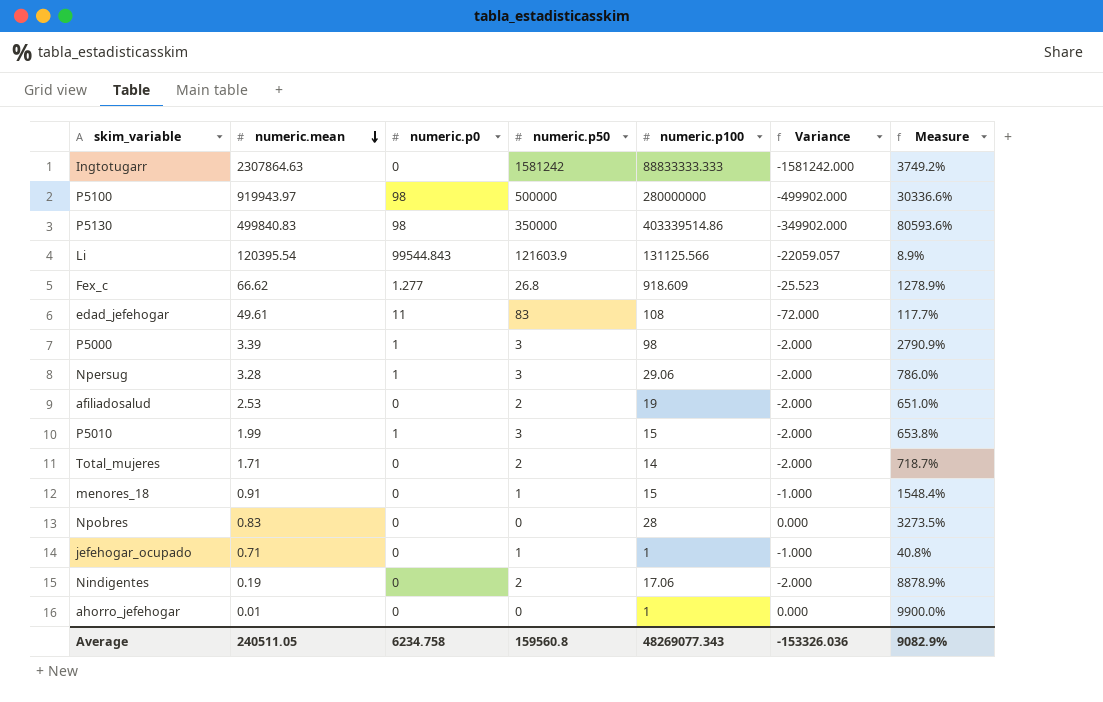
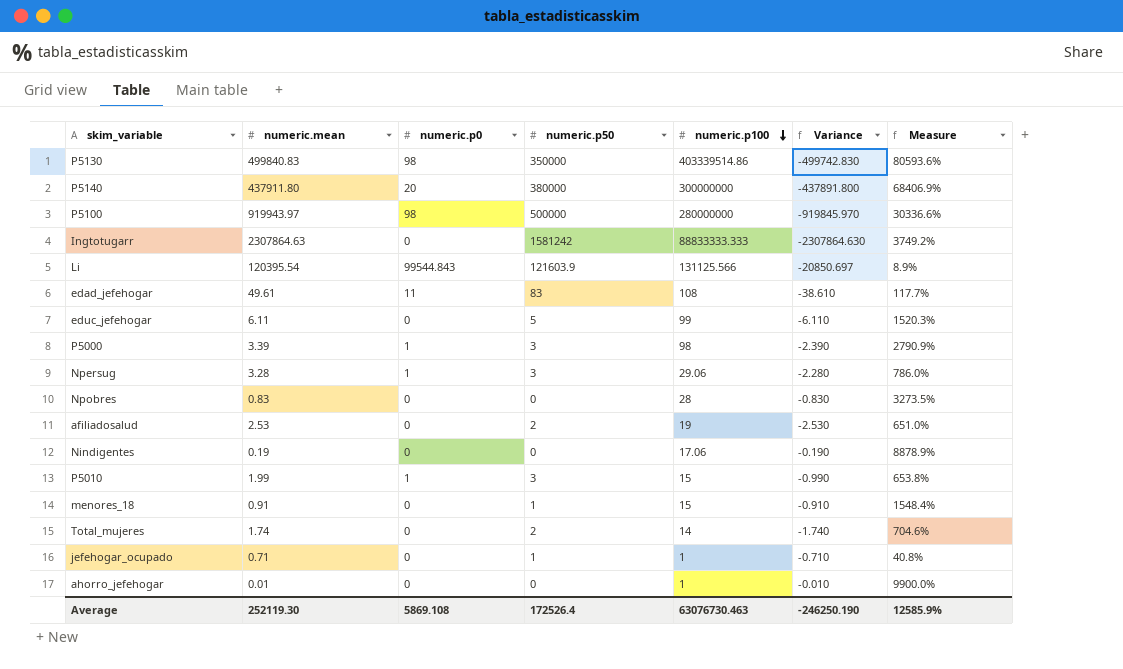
row order: numeric.mean descending -> numeric.p100 descending
column Variance | formula: [numeric.p0] - [numeric.p50] -> [numeric.p0] - [numeric.mean]
row Fex_c: 66.62 | 1.277 | 26.8 | 918.609 | -25.523 | 1278.9% -> none
row P5140: none -> 437911.80 | 20 | 380000 | 300000000 | -437891.800 | 68406.9%
row educ_jefehogar: none -> 6.11 | 0 | 5 | 99 | -6.110 | 1520.3%
Nindigentes | numeric.p50: 2 -> 0
Total_mujeres | numeric.mean: 1.71 -> 1.74
Total_mujeres | Measure: 718.7% -> 704.6%
Average | numeric.mean: 240511.05 -> 252119.30
Average | numeric.p0: 6234.758 -> 5869.108
Average | numeric.p50: 159560.8 -> 172526.4
Average | numeric.p100: 48269077.343 -> 63076730.463
Average | Variance: -153326.036 -> -246250.190
Average | Measure: 9082.9% -> 12585.9%

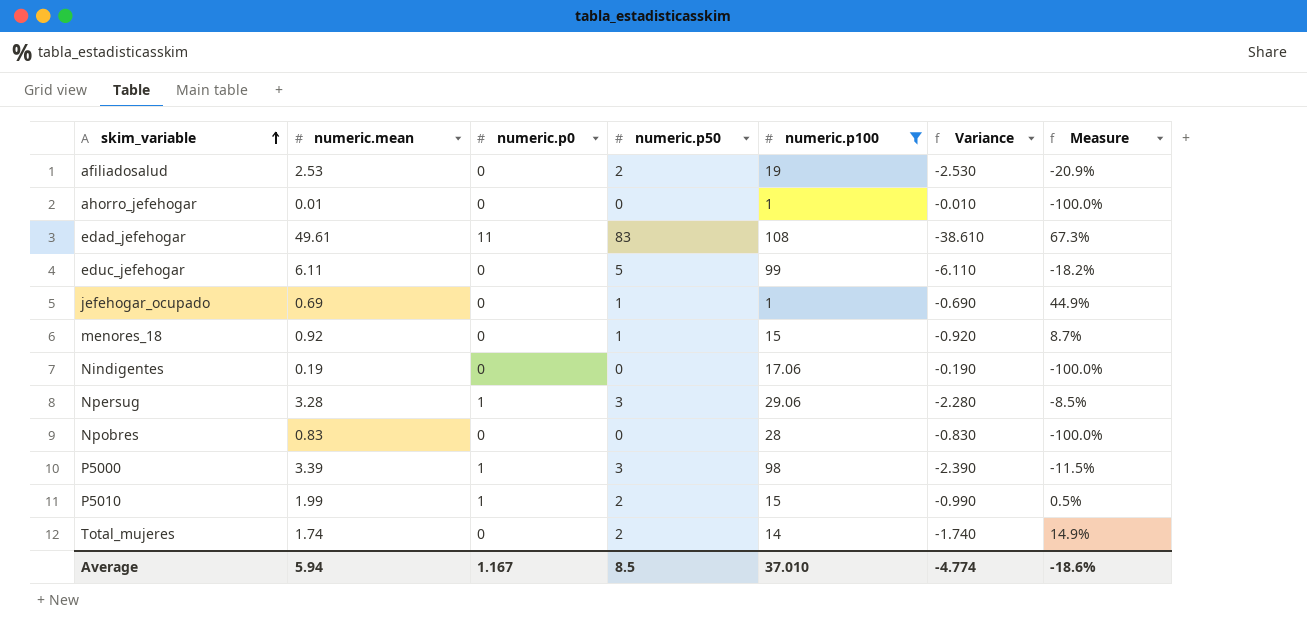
filter: none -> numeric.p100 <= 108
row order: numeric.p100 descending -> skim_variable ascending
column Measure | formula: ([numeric.p100] - [numeric.mean]) / [numeric.mean] -> ([numeric.p50] - [numeric.mean]) / [numeric.mean]
jefehogar_ocupado | numeric.mean: 0.71 -> 0.69
jefehogar_ocupado | Variance: -0.710 -> -0.690
menores_18 | numeric.mean: 0.91 -> 0.92
menores_18 | Variance: -0.910 -> -0.920
P5010 | numeric.p50: 3 -> 2
Average | numeric.mean: 252119.30 -> 5.94
Average | numeric.p0: 5869.108 -> 1.167
Average | numeric.p50: 172526.4 -> 8.5
Average | numeric.p100: 63076730.463 -> 37.010
Average | Variance: -246250.190 -> -4.774
Average | Measure: 12585.9% -> -18.6%

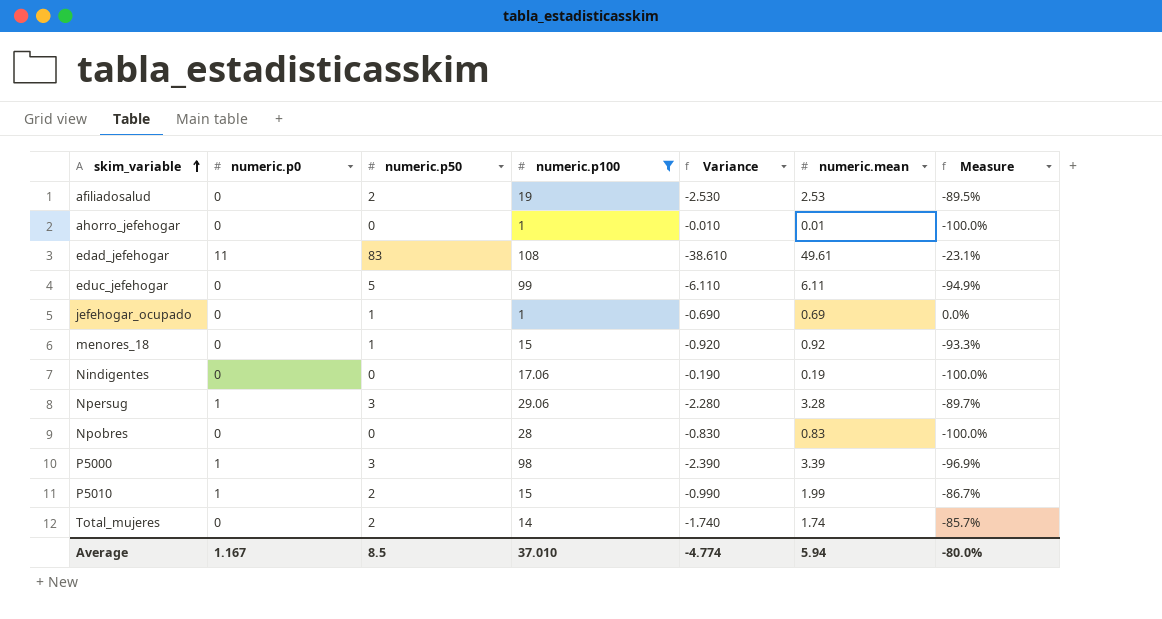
column numeric.mean | position: 2 -> 6
column Measure | formula: ([numeric.p50] - [numeric.mean]) / [numeric.mean] -> ([numeric.p50] - [numeric.p100]) / [numeric.p100]
Average | Measure: -18.6% -> -80.0%

